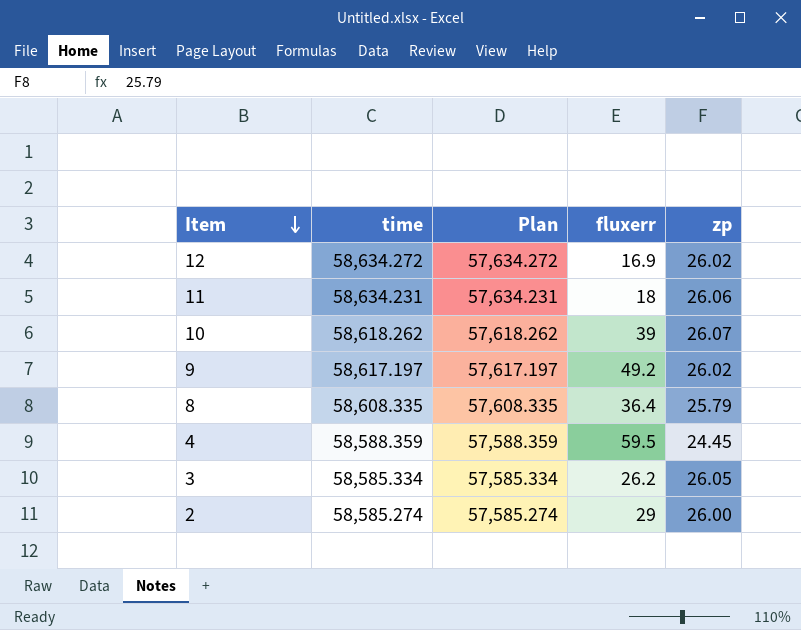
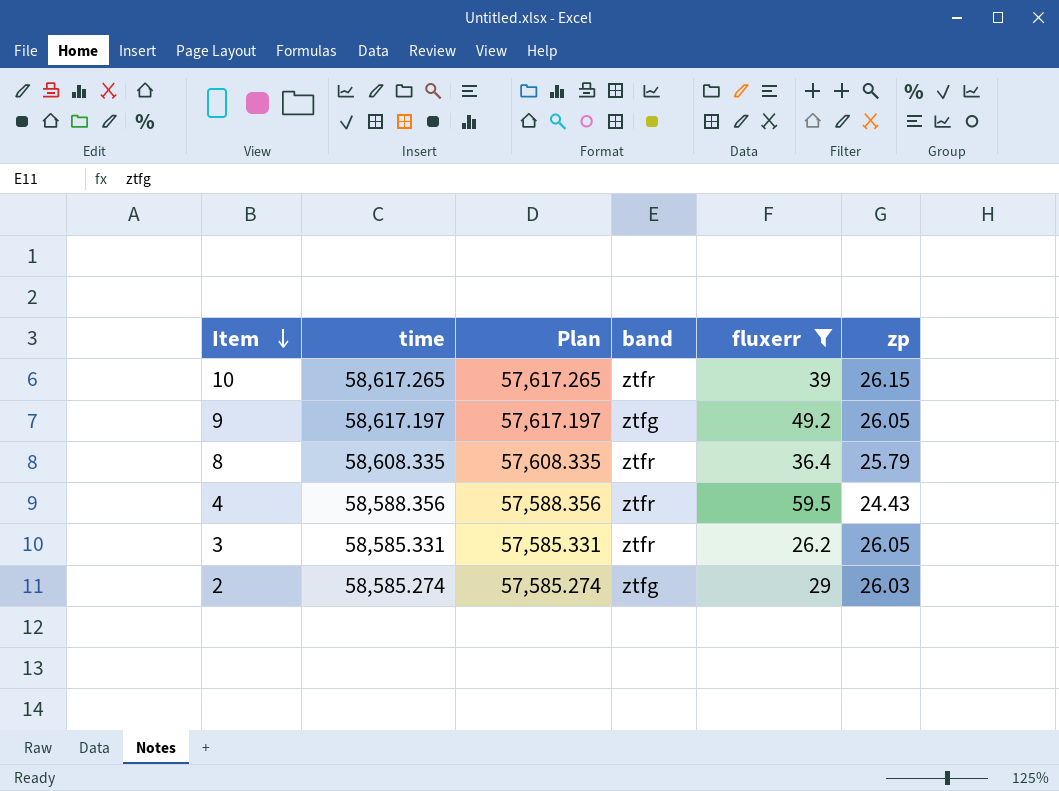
filter: none -> fluxerr >= 26.2
column band | position: none -> 4
10 | time: 58,618.262 -> 58,617.265
10 | Plan: 57,618.262 -> 57,617.265
10 | zp: 26.07 -> 26.15
9 | zp: 26.02 -> 26.05
4 | time: 58,588.359 -> 58,588.356
4 | Plan: 57,588.359 -> 57,588.356
4 | zp: 24.45 -> 24.43
3 | time: 58,585.334 -> 58,585.331
3 | Plan: 57,585.334 -> 57,585.331
2 | zp: 26.00 -> 26.03

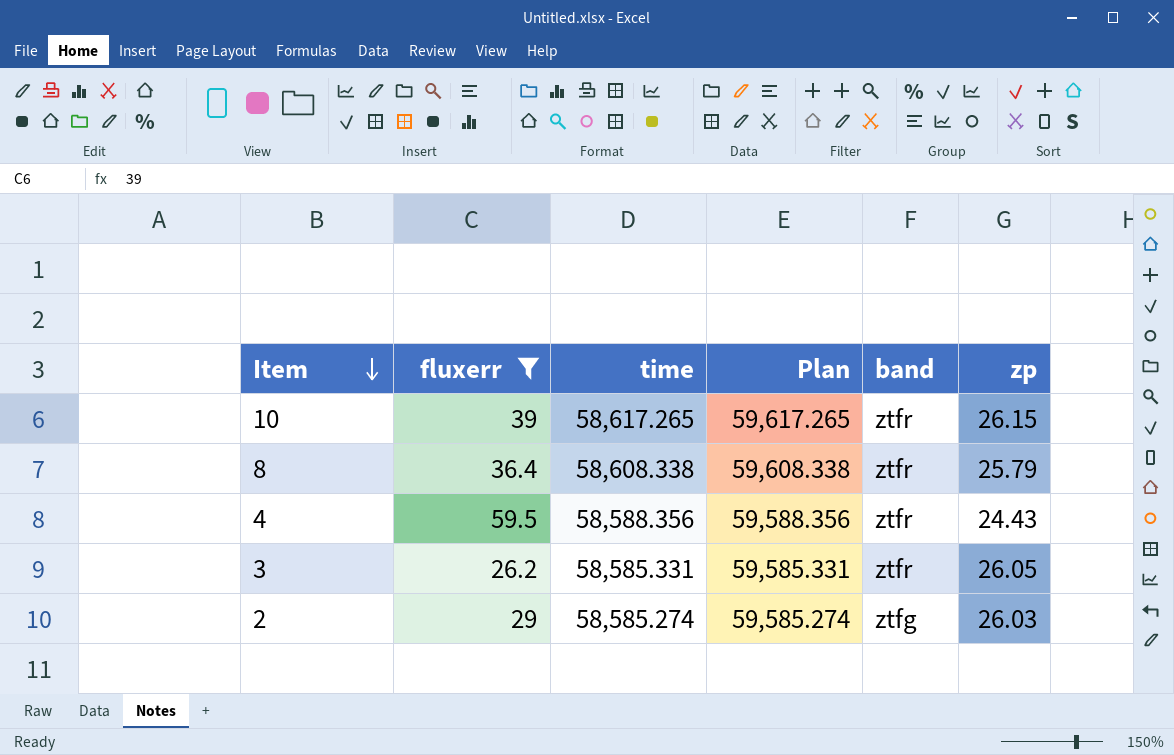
column fluxerr | position: 5 -> 2
column Plan | formula: [time] - 1000 -> [time] + 1000
row 9: 58,617.197 | 57,617.197 | ztfg | 49.2 | 26.05 -> none
8 | time: 58,608.335 -> 58,608.338

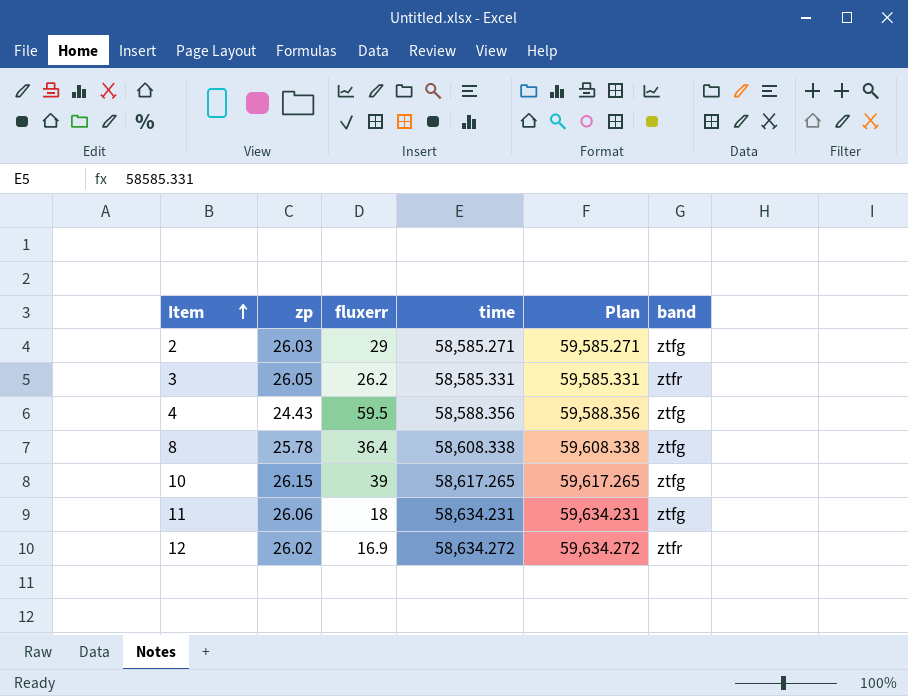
filter: fluxerr >= 26.2 -> none
row order: Item descending -> Item ascending
column zp | position: 6 -> 2
2 | time: 58,585.274 -> 58,585.271
2 | Plan: 59,585.274 -> 59,585.271
4 | band: ztfr -> ztfg
8 | zp: 25.79 -> 25.78
8 | band: ztfr -> ztfg
10 | band: ztfr -> ztfg

